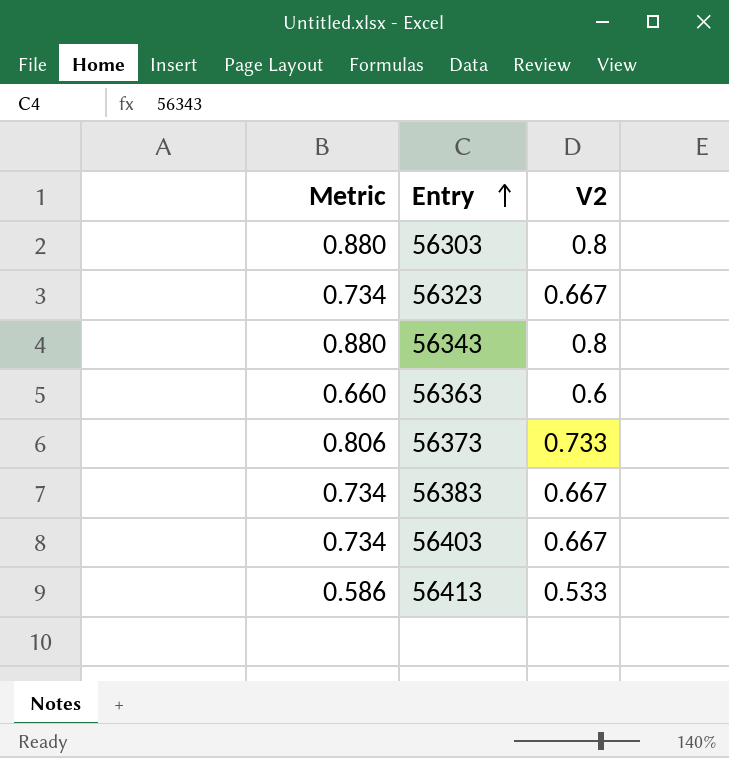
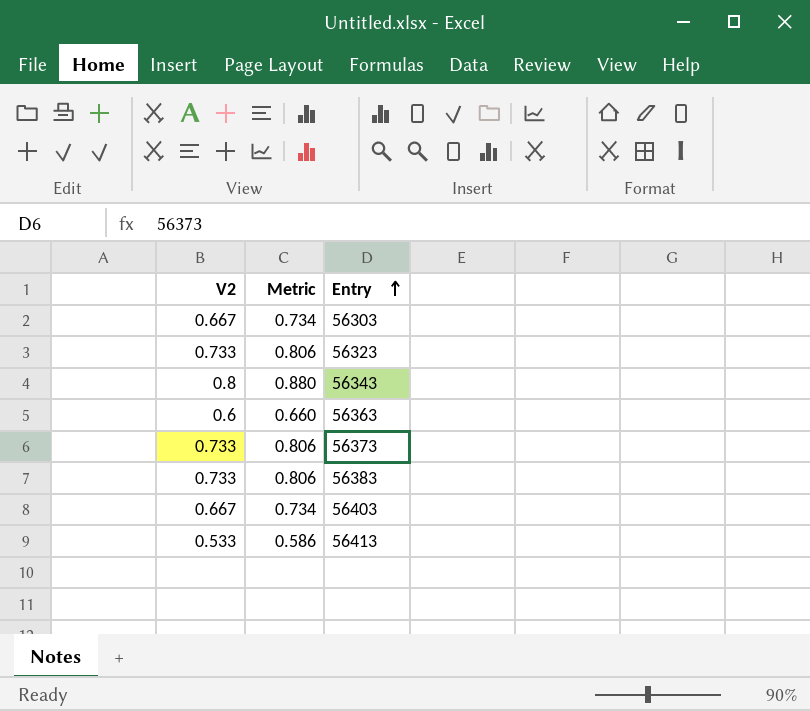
column V2 | position: 3 -> 1
56303 | V2: 0.8 -> 0.667
56303 | Metric: 0.880 -> 0.734
56323 | V2: 0.667 -> 0.733
56323 | Metric: 0.734 -> 0.806
56383 | V2: 0.667 -> 0.733
56383 | Metric: 0.734 -> 0.806

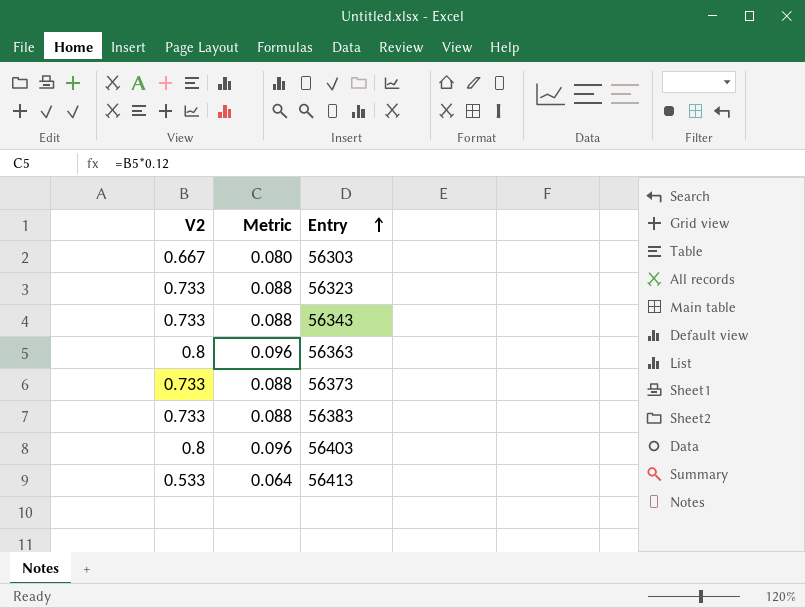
column Metric | formula: [V2] * 1.1 -> [V2] * 0.12
56343 | V2: 0.8 -> 0.733
56363 | V2: 0.6 -> 0.8
56403 | V2: 0.667 -> 0.8

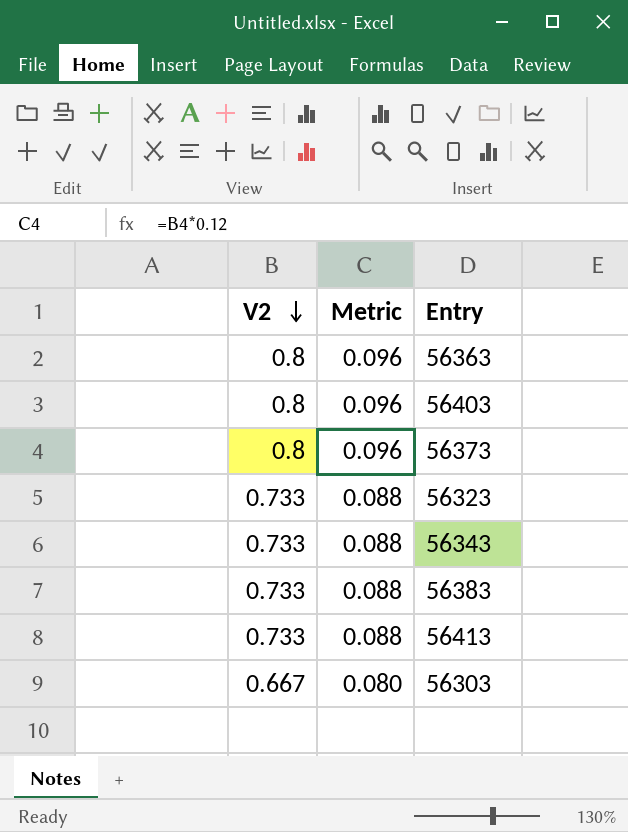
row order: Entry ascending -> V2 descending
56373 | V2: 0.733 -> 0.8
56373 | Metric: 0.088 -> 0.096
56413 | V2: 0.533 -> 0.733
56413 | Metric: 0.064 -> 0.088

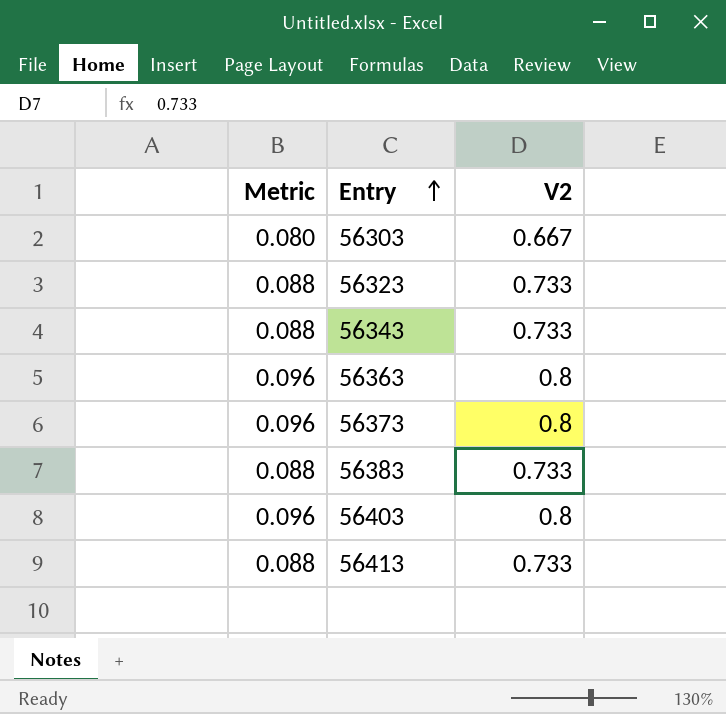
row order: V2 descending -> Entry ascending
column V2 | position: 1 -> 3

